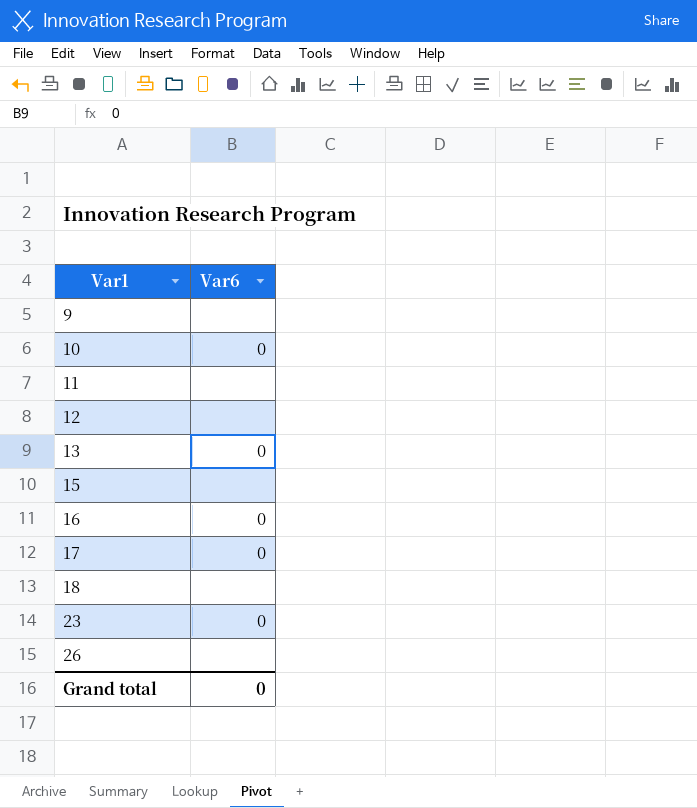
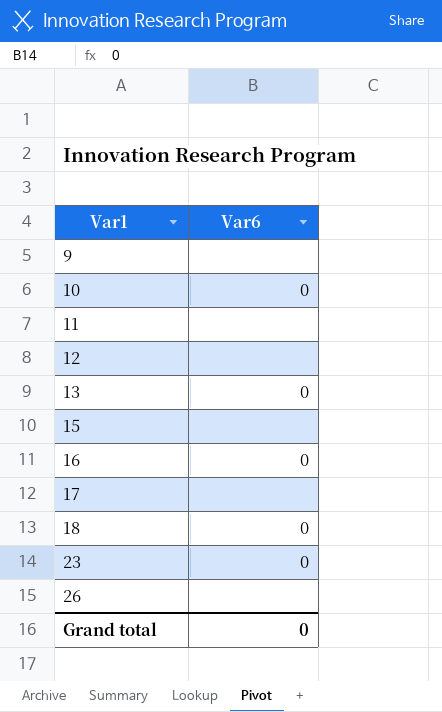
17 | Var6: 0 -> none
18 | Var6: none -> 0

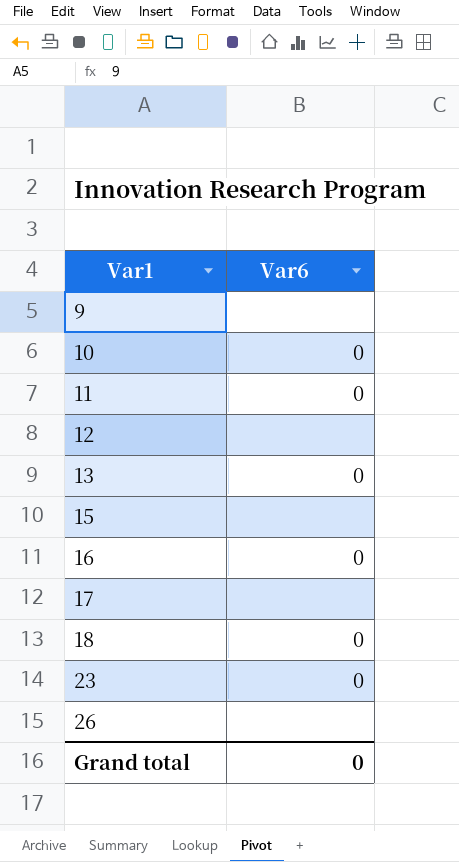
11 | Var6: none -> 0

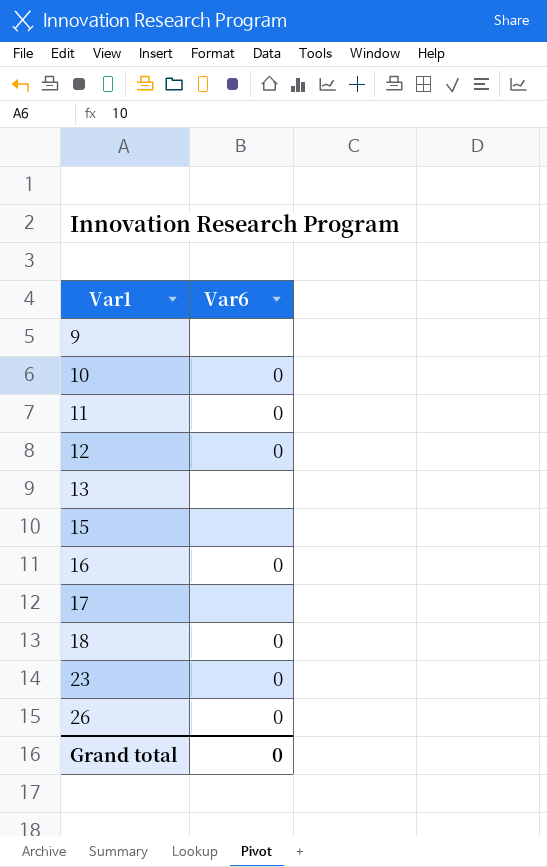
12 | Var6: none -> 0
13 | Var6: 0 -> none
26 | Var6: none -> 0

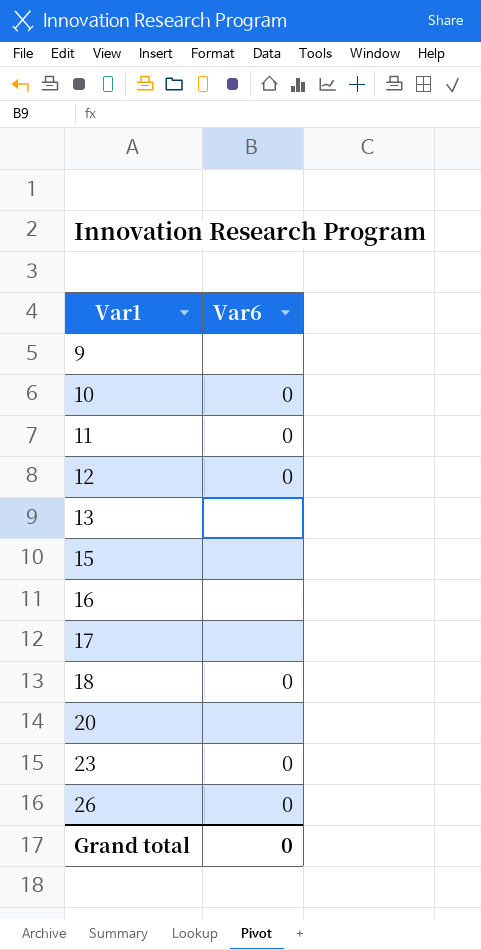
16 | Var6: 0 -> none
row 20: none -> none

